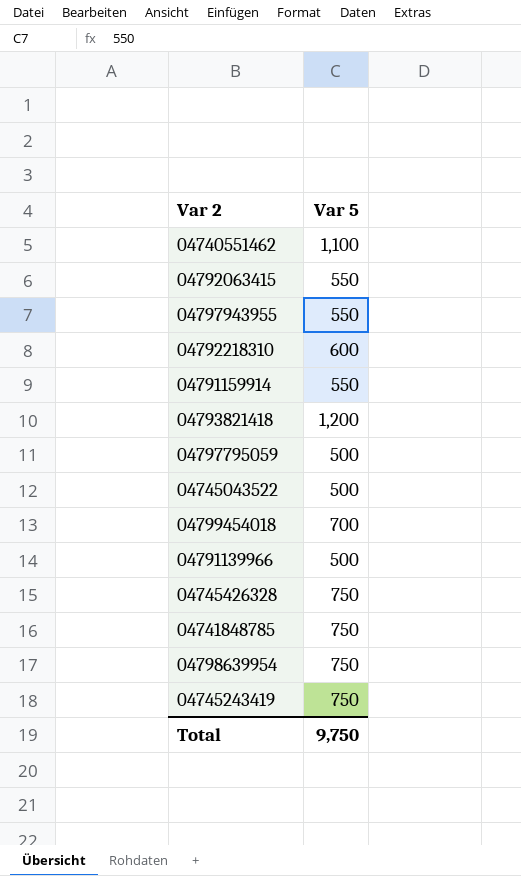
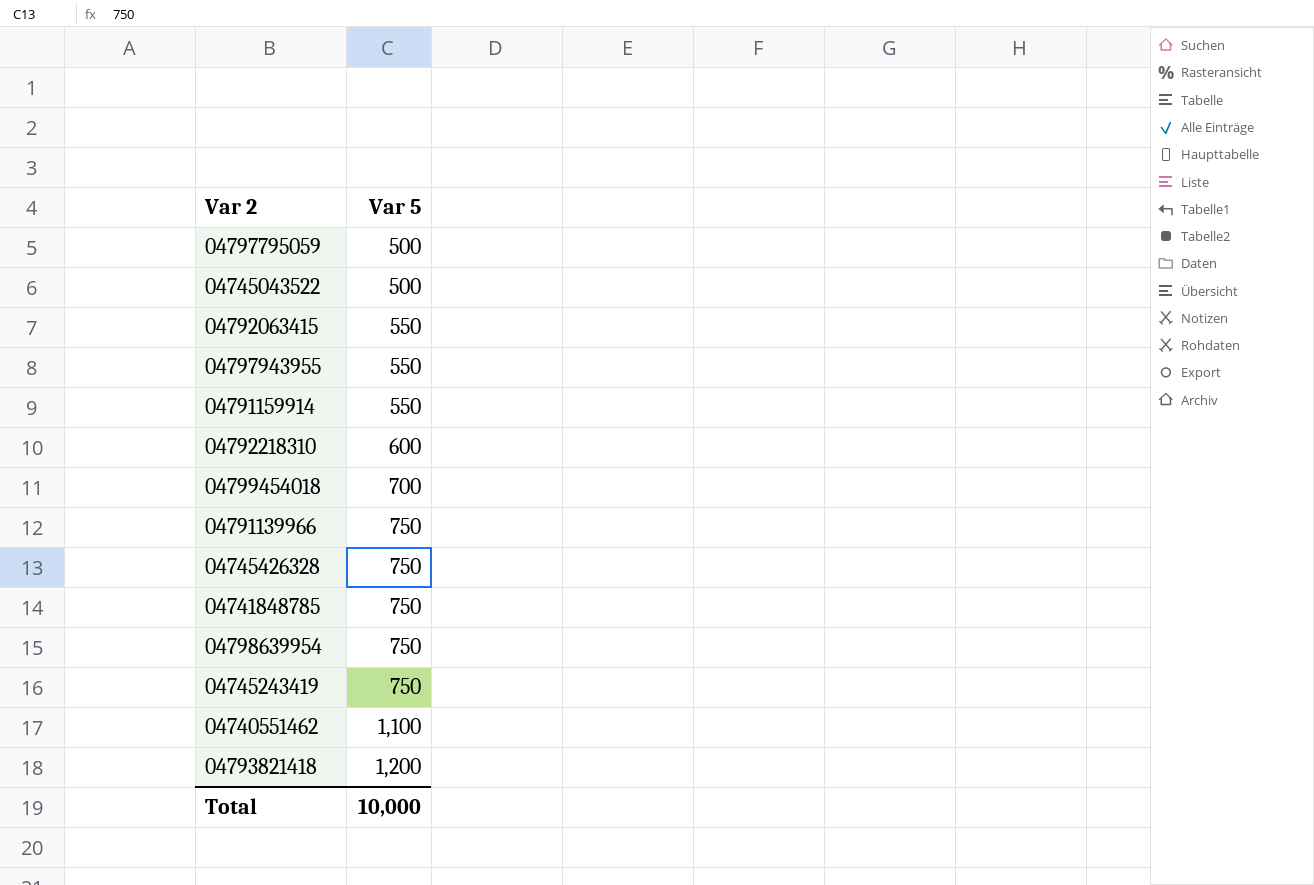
row order: none -> Var 5 ascending
04791139966 | Var 5: 500 -> 750
Total | Var 5: 9,750 -> 10,000

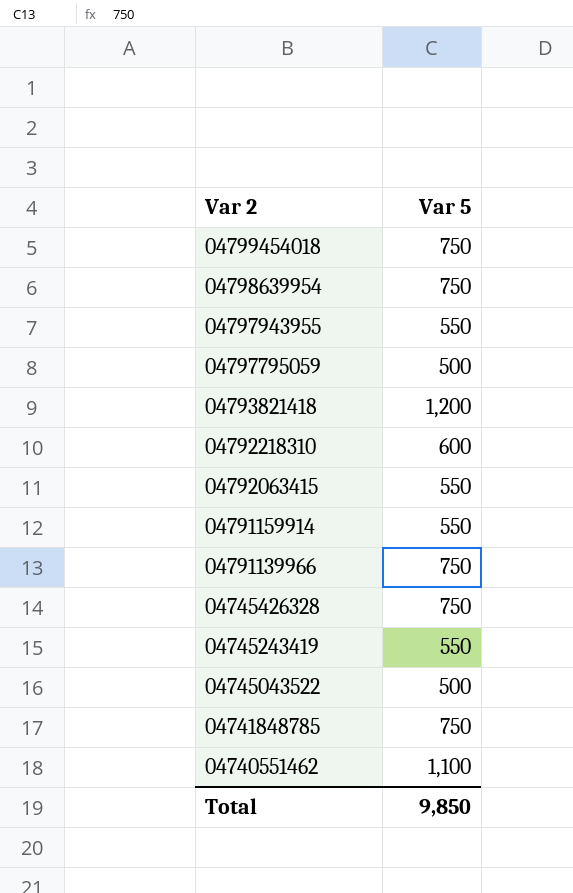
row order: Var 5 ascending -> Var 2 descending
04799454018 | Var 5: 700 -> 750
04745243419 | Var 5: 750 -> 550
Total | Var 5: 10,000 -> 9,850

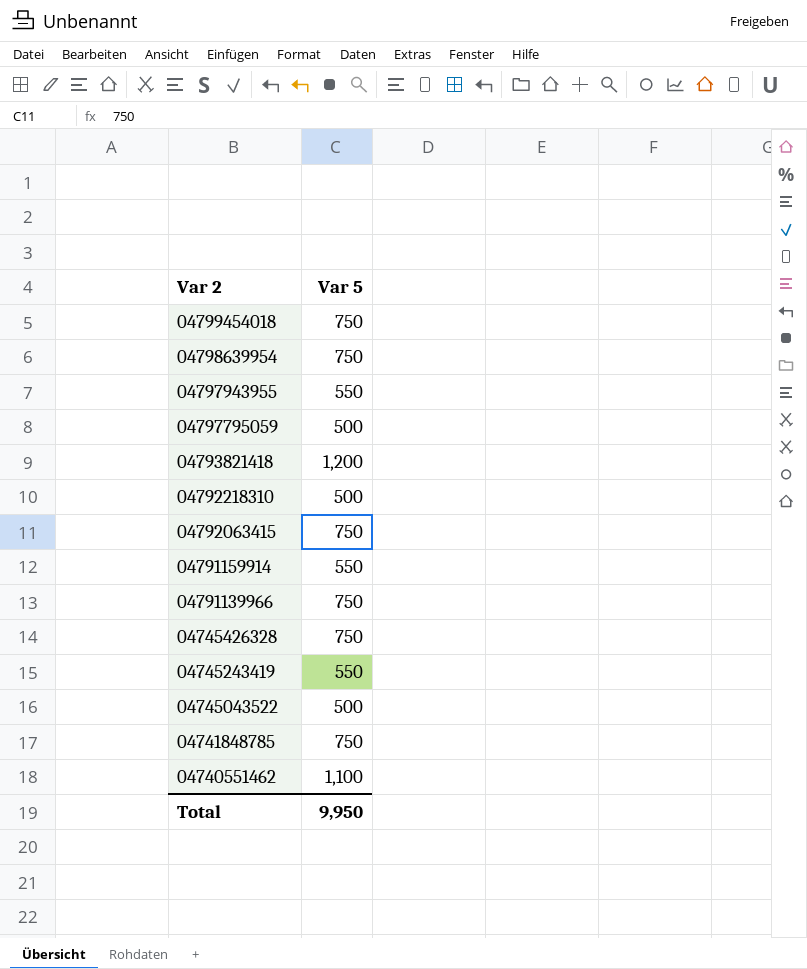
04792218310 | Var 5: 600 -> 500
04792063415 | Var 5: 550 -> 750
Total | Var 5: 9,850 -> 9,950

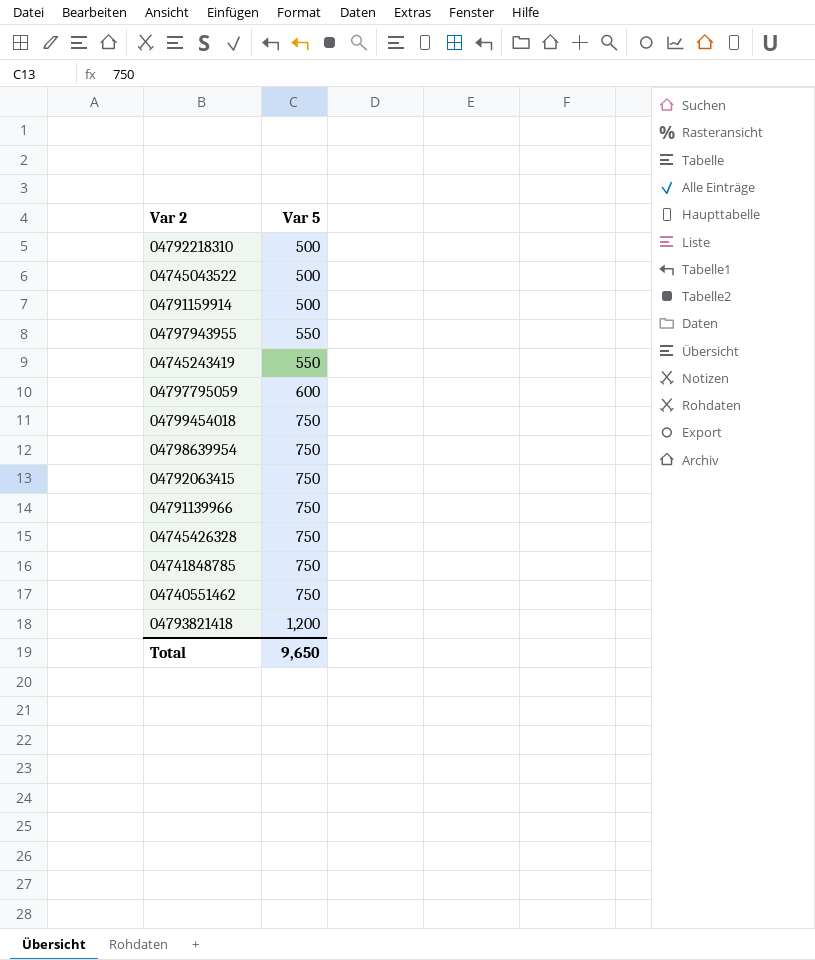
row order: Var 2 descending -> Var 5 ascending
04791159914 | Var 5: 550 -> 500
04797795059 | Var 5: 500 -> 600
04740551462 | Var 5: 1,100 -> 750
Total | Var 5: 9,950 -> 9,650

